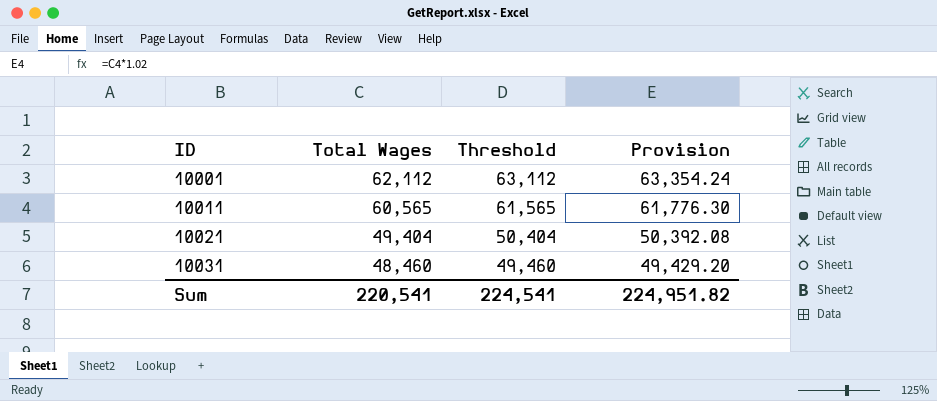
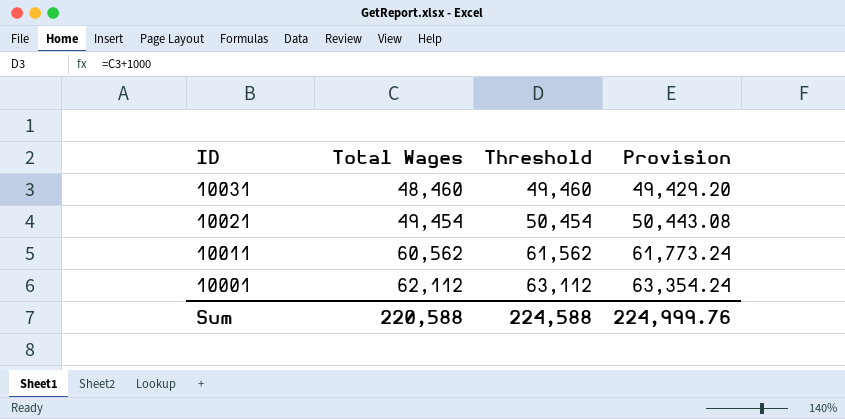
row order: ID ascending -> ID descending
10021 | Total Wages: 49,404 -> 49,454
10021 | Threshold: 50,404 -> 50,454
10021 | Provision: 50,392.08 -> 50,443.08
10011 | Total Wages: 60,565 -> 60,562
10011 | Threshold: 61,565 -> 61,562
10011 | Provision: 61,776.30 -> 61,773.24
Sum | Total Wages: 220,541 -> 220,588
Sum | Threshold: 224,541 -> 224,588
Sum | Provision: 224,951.82 -> 224,999.76

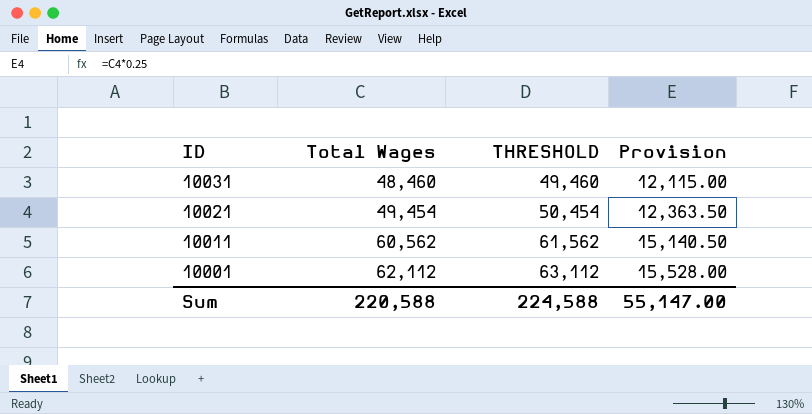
column name: Threshold -> THRESHOLD
column Provision | formula: [Total Wages] * 1.02 -> [Total Wages] * 0.25
Sum | Provision: 224,999.76 -> 55,147.00

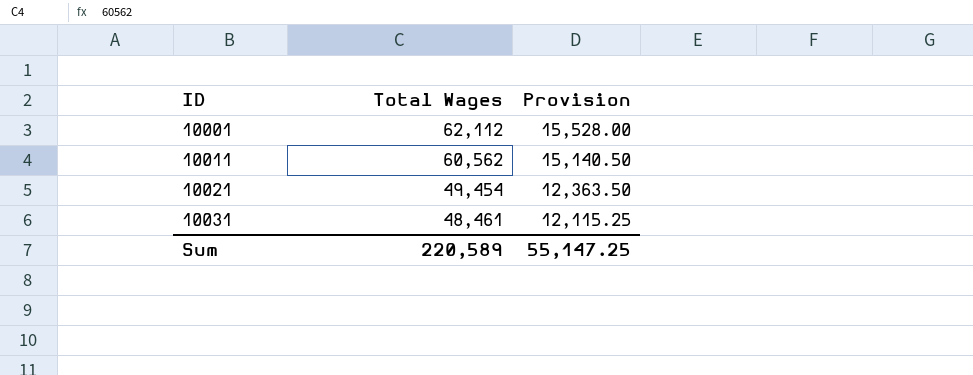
row order: ID descending -> ID ascending
column THRESHOLD | formula: [Total Wages] + 1000 -> none
10031 | Total Wages: 48,460 -> 48,461
10031 | Provision: 12,115.00 -> 12,115.25
Sum | Total Wages: 220,588 -> 220,589
Sum | Provision: 55,147.00 -> 55,147.25

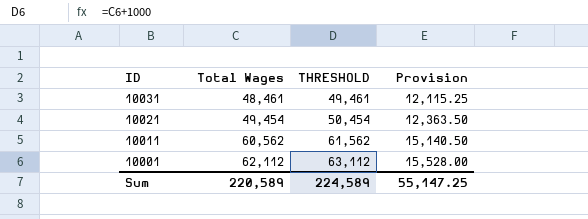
row order: ID ascending -> ID descending
column THRESHOLD | formula: none -> [Total Wages] + 1000

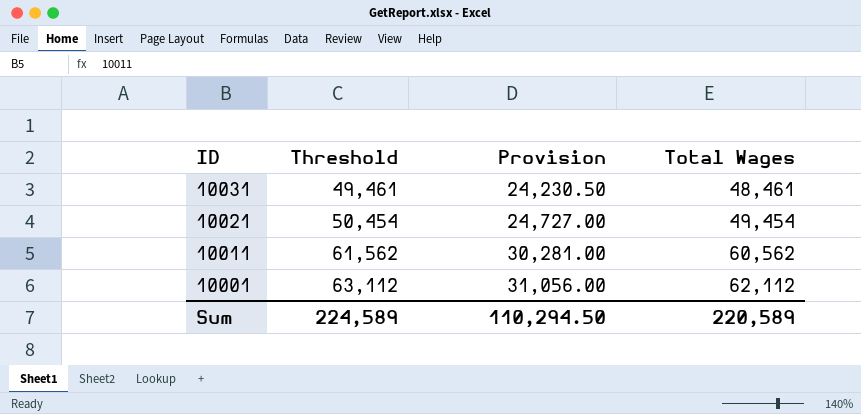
column name: THRESHOLD -> Threshold
column Provision | formula: [Total Wages] * 0.25 -> [Total Wages] * 0.5
column Total Wages | position: 2 -> 4
Sum | Provision: 55,147.25 -> 110,294.50

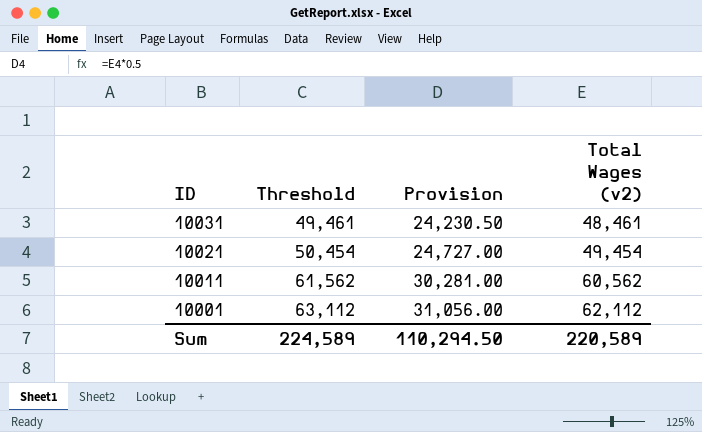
column name: Total Wages -> Total Wages (v2)

